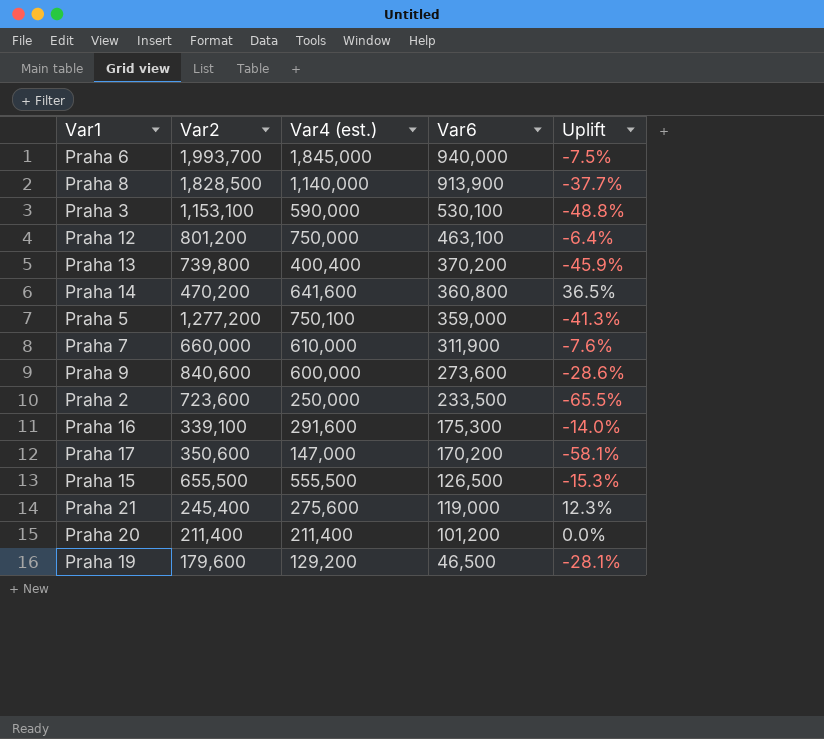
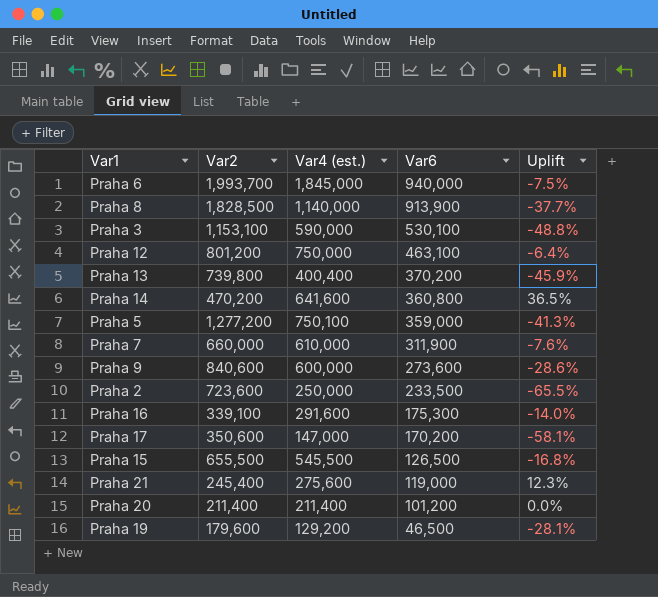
Praha 15 | Var4 (est.): 555,500 -> 545,500
Praha 15 | Uplift: -15.3% -> -16.8%

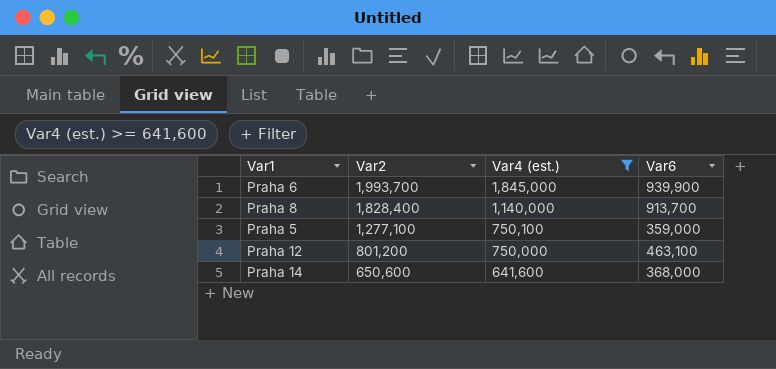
filter: none -> Var4 (est.) >= 641,600
row order: Var6 descending -> Var2 descending
column Uplift | formula: ([Var4 (est.)] - [Var2]) / [Var2] -> none
Praha 6 | Var6: 940,000 -> 939,900
Praha 8 | Var2: 1,828,500 -> 1,828,400
Praha 8 | Var6: 913,900 -> 913,700
Praha 5 | Var2: 1,277,200 -> 1,277,100
Praha 14 | Var2: 470,200 -> 650,600
Praha 14 | Var6: 360,800 -> 368,000

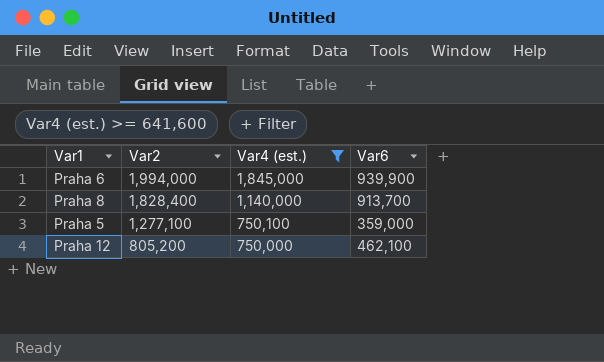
row Praha 14: 650,600 | 641,600 | 368,000 -> none
Praha 6 | Var2: 1,993,700 -> 1,994,000
Praha 12 | Var2: 801,200 -> 805,200
Praha 12 | Var6: 463,100 -> 462,100

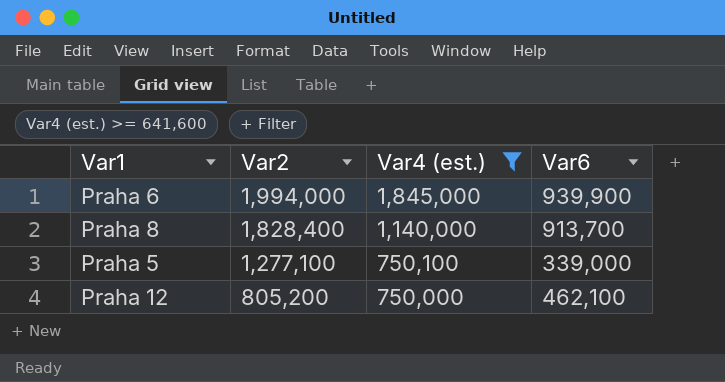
Praha 5 | Var6: 359,000 -> 339,000

